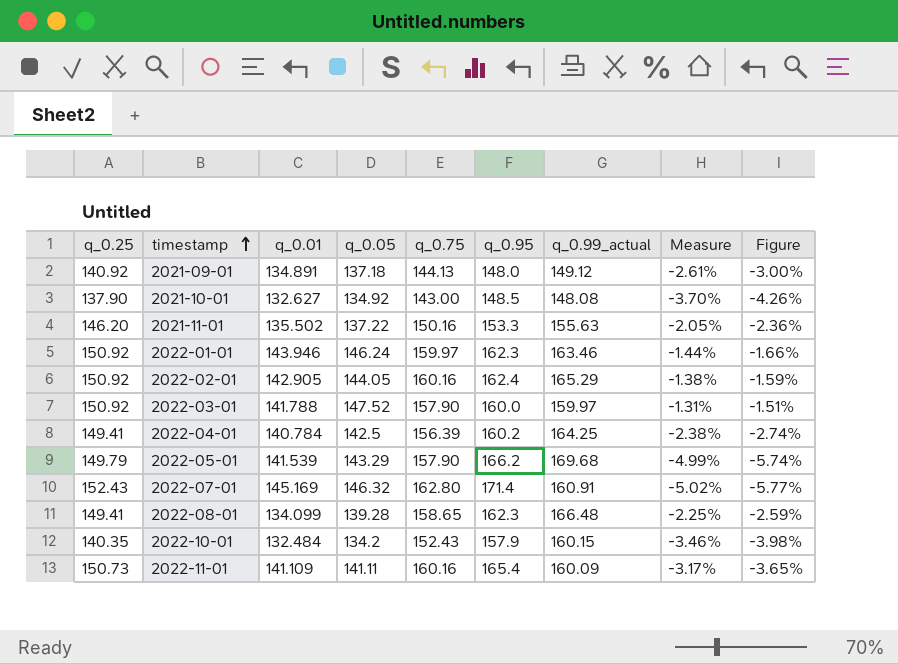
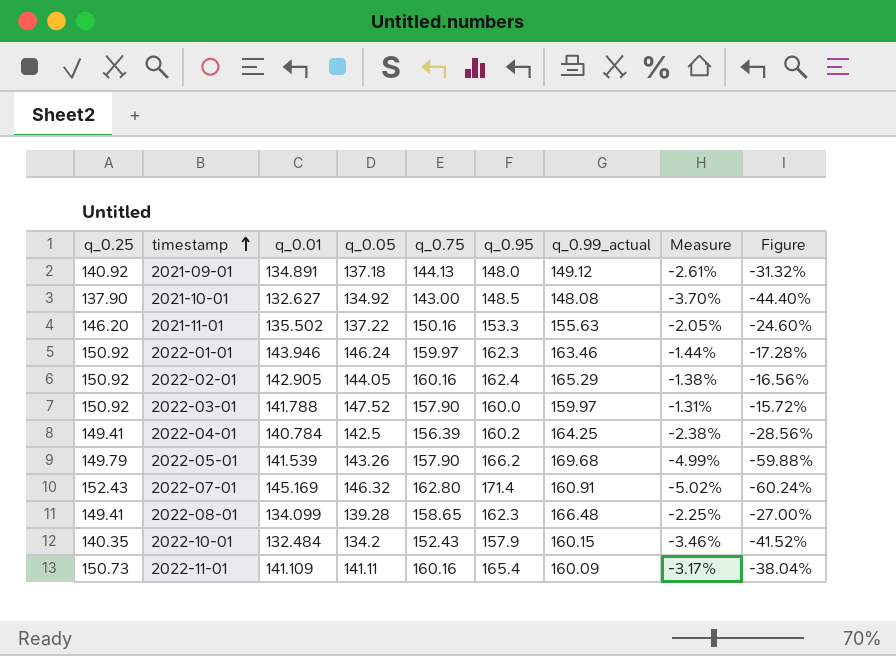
column Figure | formula: [Measure] * 1.15 -> [Measure] * 12
2022-05-01 | q_0.05: 143.29 -> 143.26

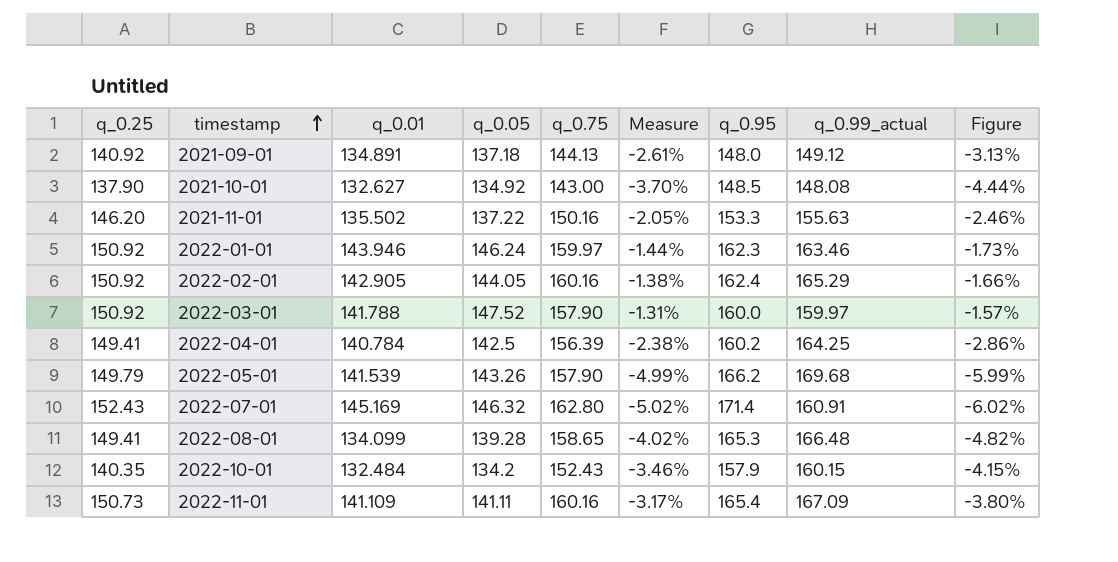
column Measure | position: 8 -> 6
column Figure | formula: [Measure] * 12 -> [Measure] * 1.2
2022-08-01 | Measure: -2.25% -> -4.02%
2022-08-01 | q_0.95: 162.3 -> 165.3
2022-11-01 | q_0.99_actual: 160.09 -> 167.09

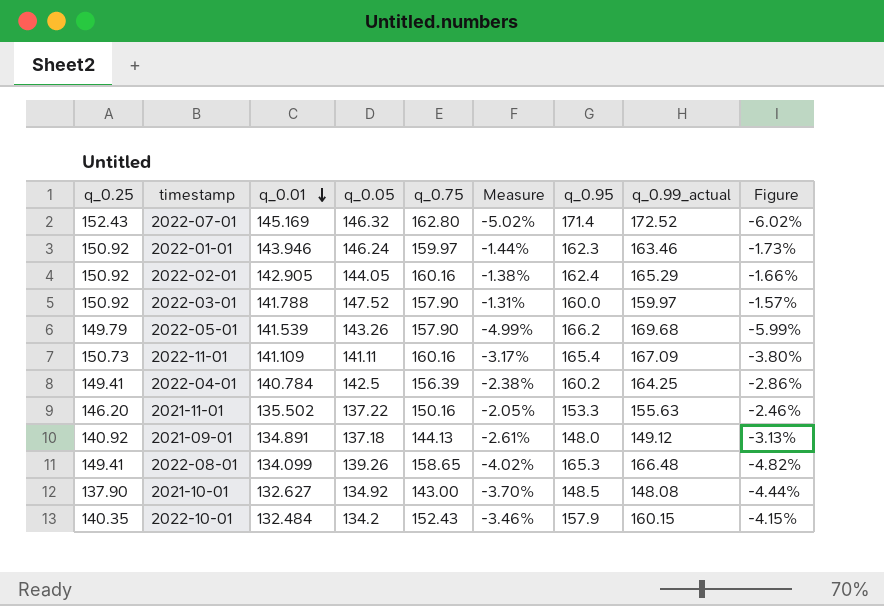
row order: timestamp ascending -> q_0.01 descending
2022-07-01 | q_0.99_actual: 160.91 -> 172.52
2022-08-01 | q_0.05: 139.28 -> 139.26

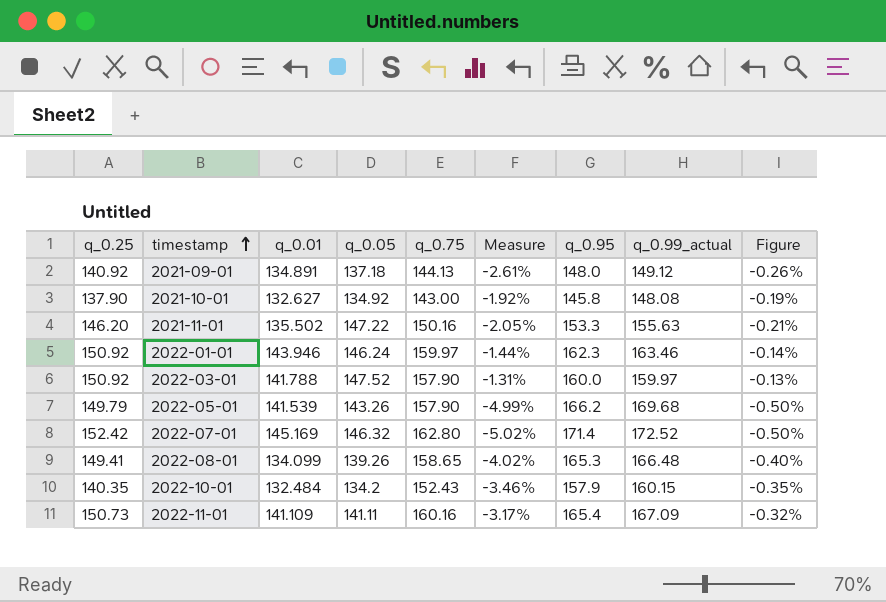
row order: q_0.01 descending -> timestamp ascending
column Figure | formula: [Measure] * 1.2 -> [Measure] * 0.1
row 2022-02-01: 150.92 | 142.905 | 144.05 | 160.16 | -1.38% | 162.4 | 165.29 | -1.66% -> none
row 2022-04-01: 149.41 | 140.784 | 142.5 | 156.39 | -2.38% | 160.2 | 164.25 | -2.86% -> none
2021-10-01 | Measure: -3.70% -> -1.92%
2021-10-01 | q_0.95: 148.5 -> 145.8
2021-11-01 | q_0.05: 137.22 -> 147.22
2022-07-01 | q_0.25: 152.43 -> 152.42

